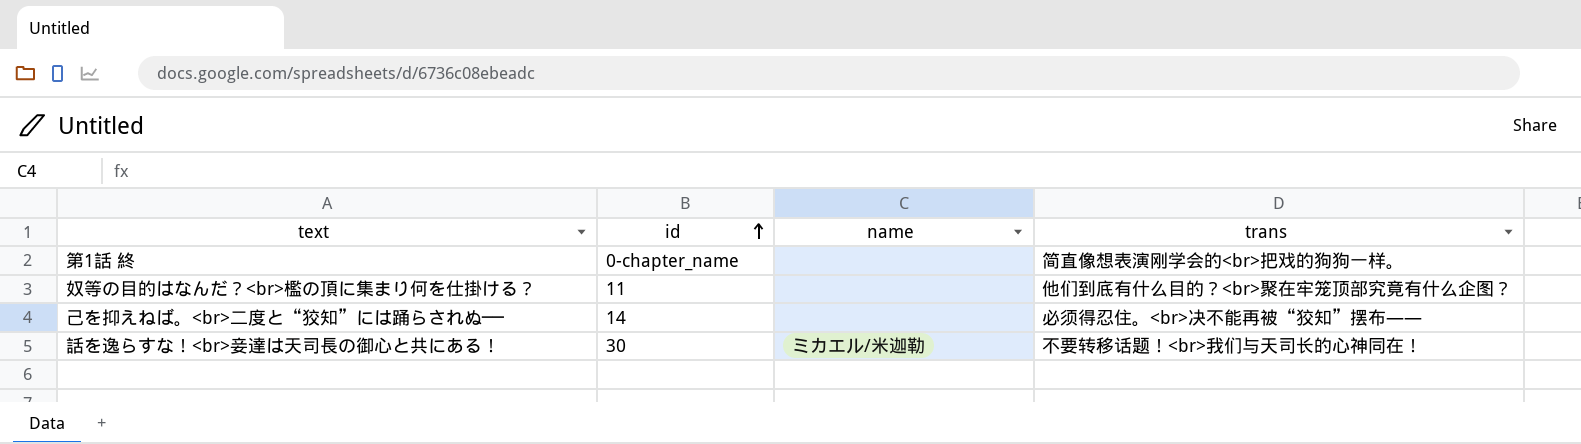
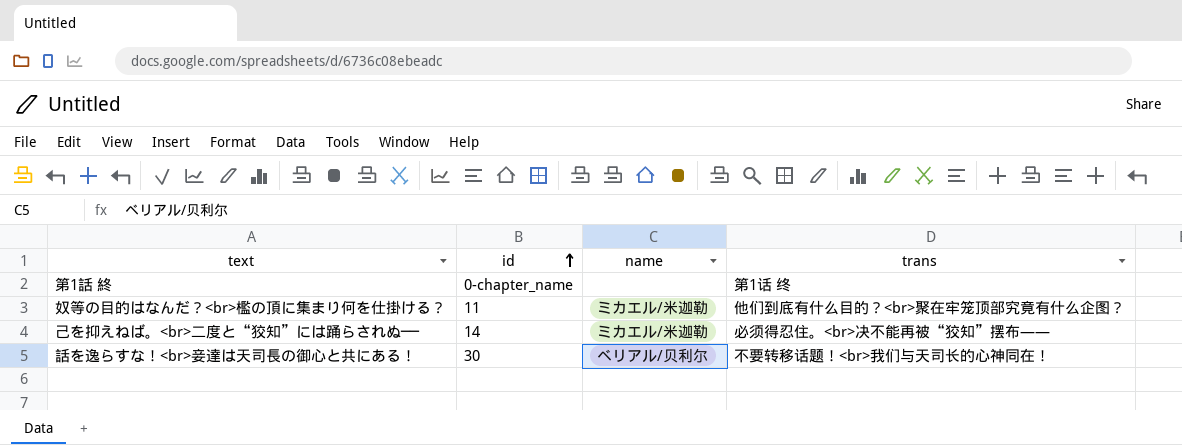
第1話 終 | trans: 简直像想表演刚学会的<br>把戏的狗狗一样。 -> 第1话 终
奴等の目的はなんだ？<br>檻の頂に集まり何を仕掛ける？ | name: none -> ミカエル/米迦勒
己を抑えねば。<br>二度と“狡知”には踊らされぬ── | name: none -> ミカエル/米迦勒
話を逸らすな！<br>妾達は天司長の御心と共にある！ | name: ミカエル/米迦勒 -> ベリアル/贝利尔

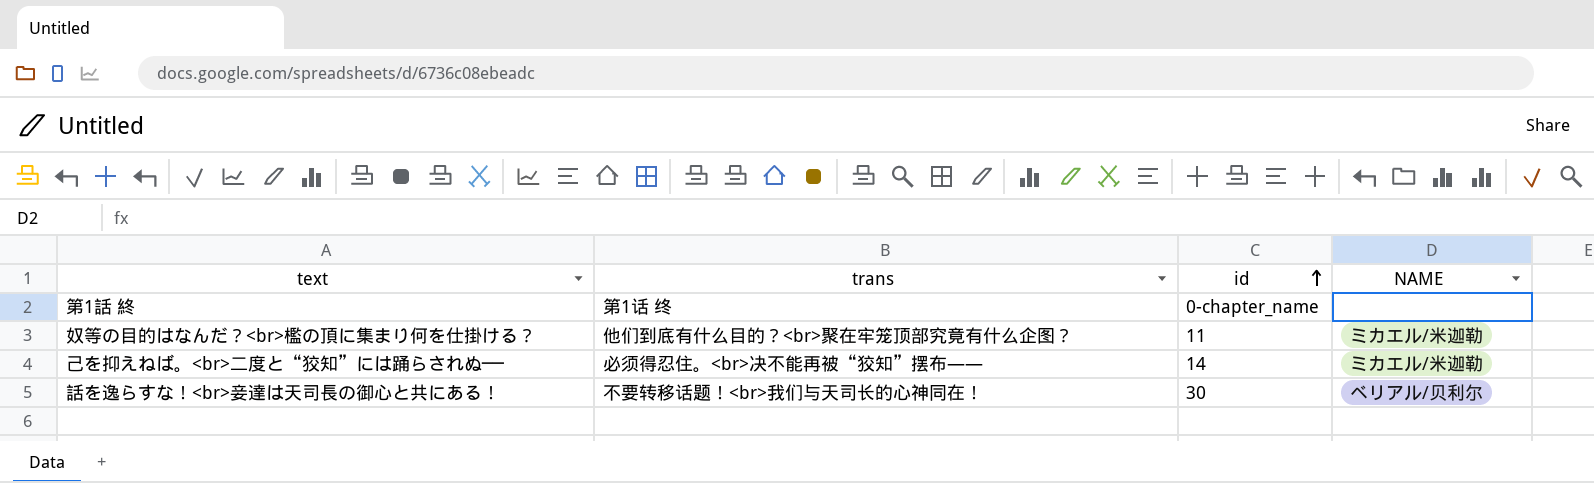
column trans | position: 4 -> 2
column name: name -> NAME

